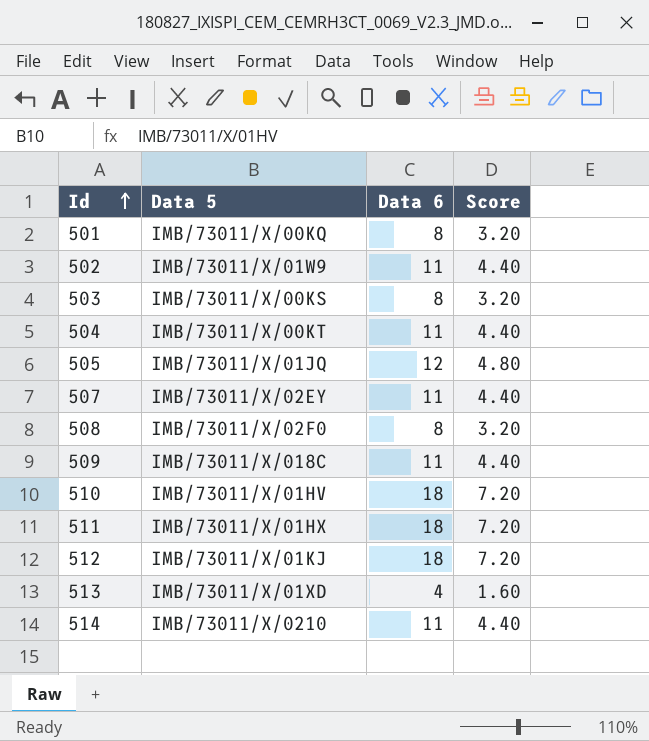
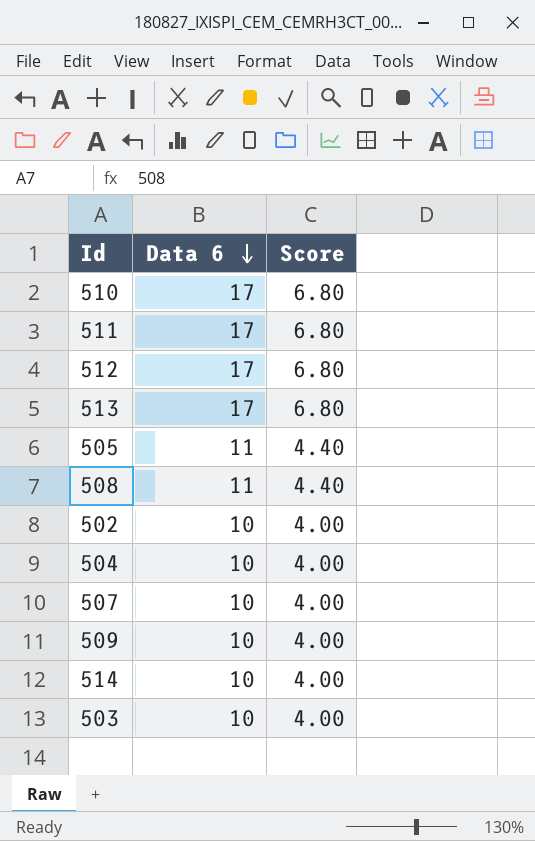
row order: Id ascending -> Data 6 descending
column Data 5 | position: 2 -> none
row 501: IMB/73011/X/00KQ | 8 | 3.20 -> none
510 | Data 6: 18 -> 17
510 | Score: 7.20 -> 6.80
511 | Data 6: 18 -> 17
511 | Score: 7.20 -> 6.80
512 | Data 6: 18 -> 17
512 | Score: 7.20 -> 6.80
513 | Data 6: 4 -> 17
513 | Score: 1.60 -> 6.80
505 | Data 6: 12 -> 11
505 | Score: 4.80 -> 4.40
508 | Data 6: 8 -> 11
508 | Score: 3.20 -> 4.40
502 | Data 6: 11 -> 10
502 | Score: 4.40 -> 4.00
504 | Data 6: 11 -> 10
504 | Score: 4.40 -> 4.00
507 | Data 6: 11 -> 10
507 | Score: 4.40 -> 4.00
509 | Data 6: 11 -> 10
509 | Score: 4.40 -> 4.00
514 | Data 6: 11 -> 10
514 | Score: 4.40 -> 4.00
503 | Data 6: 8 -> 10
503 | Score: 3.20 -> 4.00

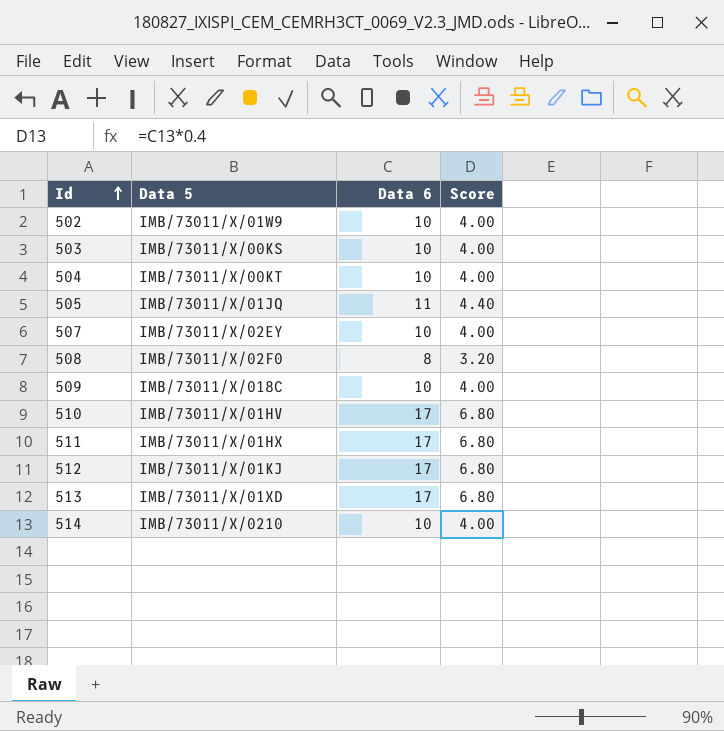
row order: Data 6 descending -> Id ascending
column Data 5 | position: none -> 2
508 | Data 6: 11 -> 8
508 | Score: 4.40 -> 3.20

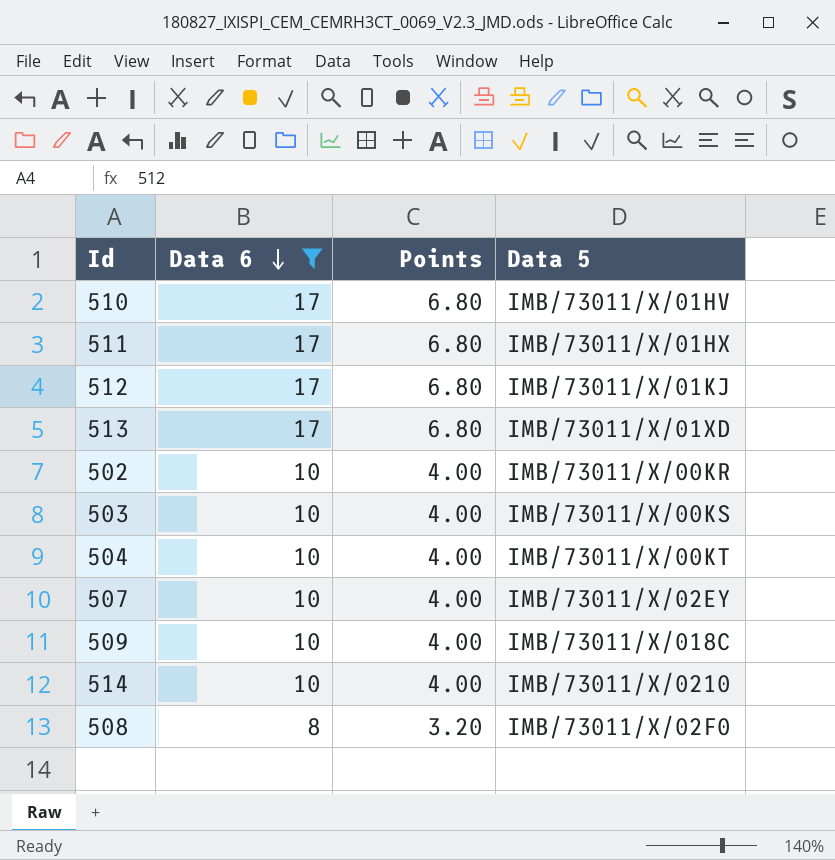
filter: none -> Data 6 != 11
row order: Id ascending -> Data 6 descending
column name: Score -> Points
column Data 5 | position: 2 -> 4
502 | Data 5: IMB/73011/X/01W9 -> IMB/73011/X/00KR

